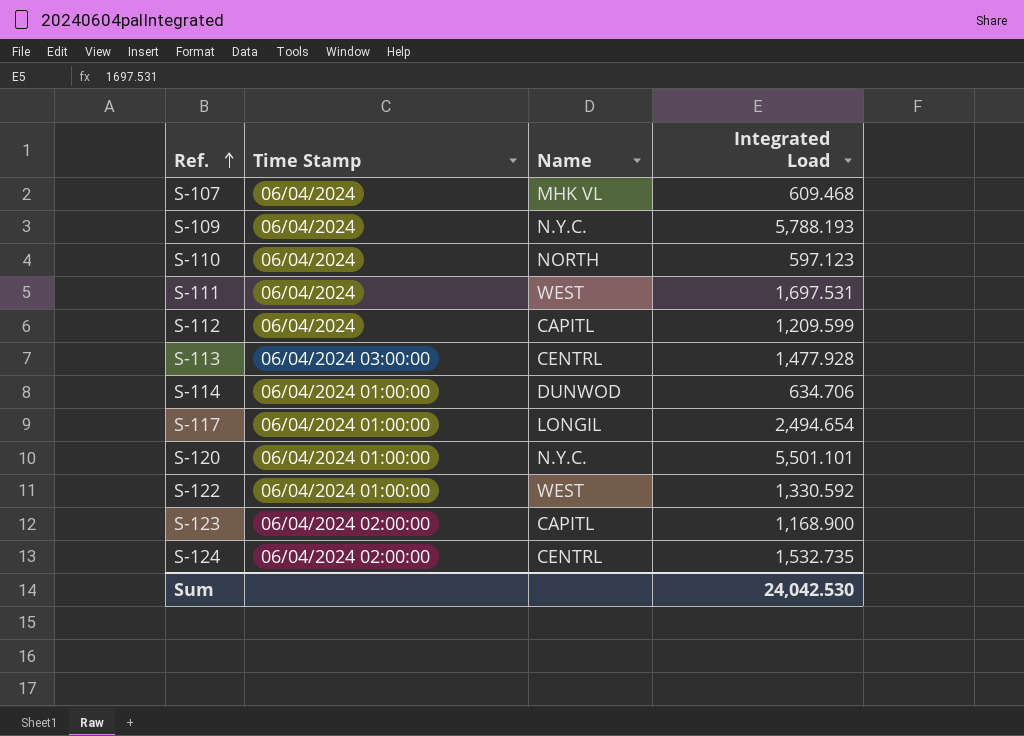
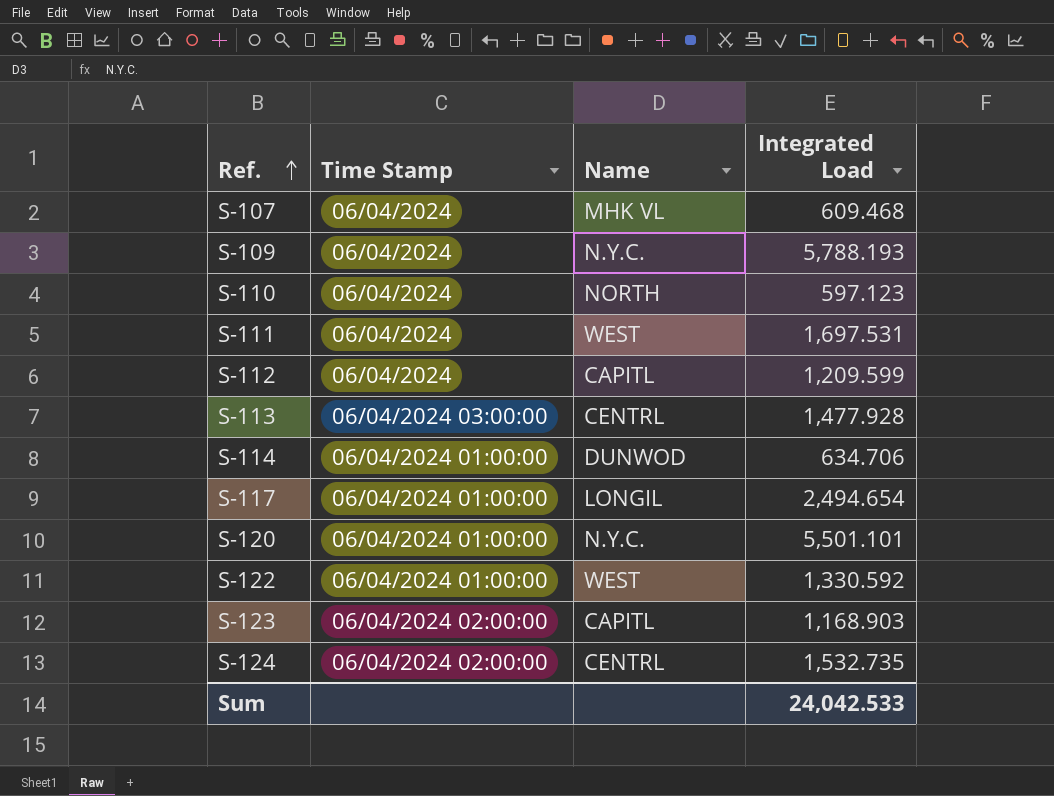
S-123 | Integrated Load: 1,168.900 -> 1,168.903
Sum | Integrated Load: 24,042.530 -> 24,042.533

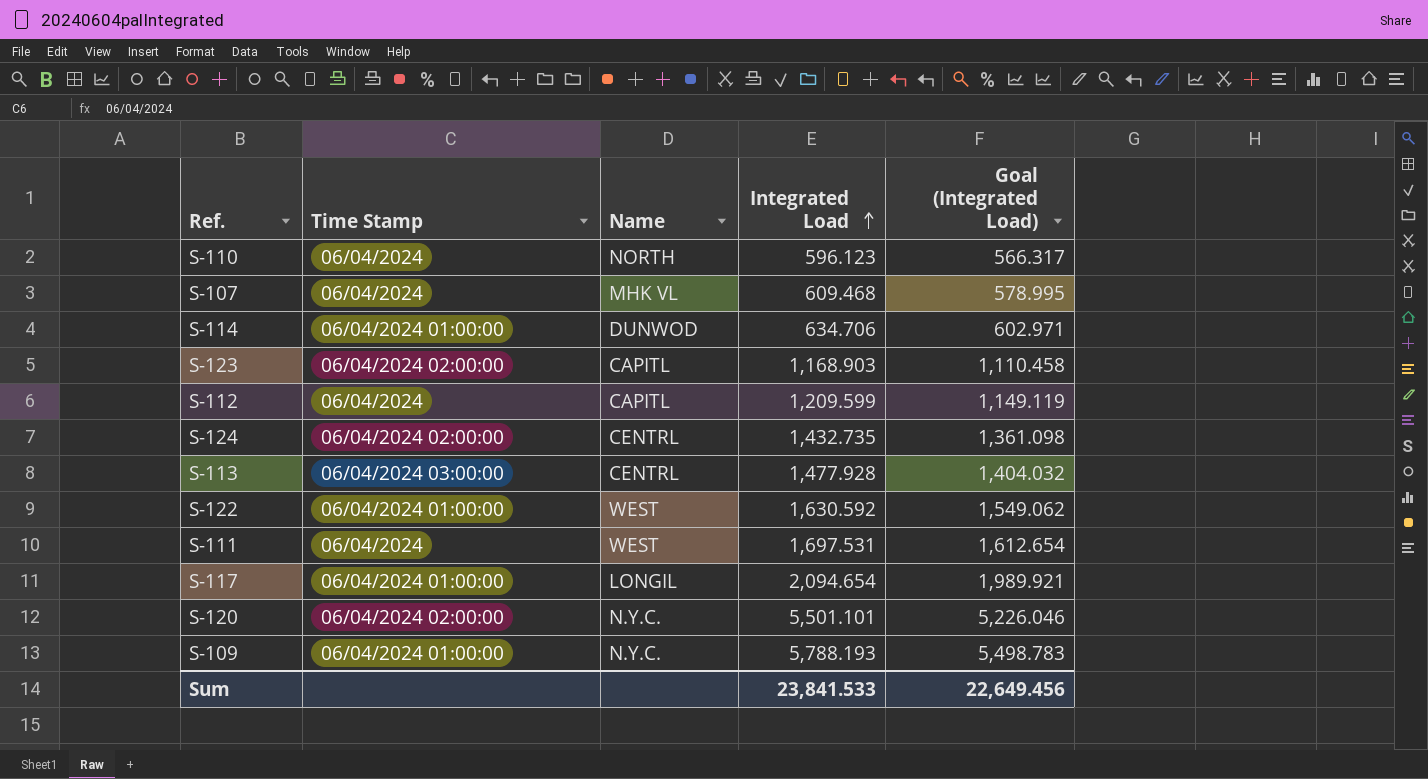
row order: Ref. ascending -> Integrated Load ascending
column Goal (Integrated Load) | formula: none -> [Integrated Load] * 0.95
S-110 | Integrated Load: 597.123 -> 596.123
S-124 | Integrated Load: 1,532.735 -> 1,432.735
S-122 | Integrated Load: 1,330.592 -> 1,630.592
S-117 | Integrated Load: 2,494.654 -> 2,094.654
S-120 | Time Stamp: 06/04/2024 01:00:00 -> 06/04/2024 02:00:00
S-109 | Time Stamp: 06/04/2024 -> 06/04/2024 01:00:00
Sum | Integrated Load: 24,042.533 -> 23,841.533

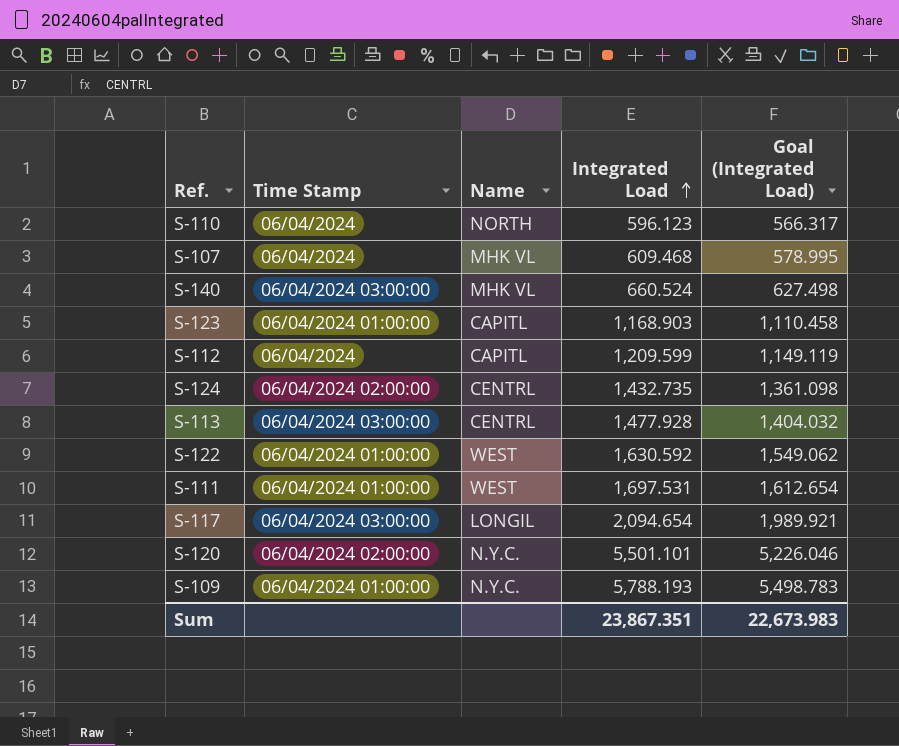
row S-114: 06/04/2024 01:00:00 | DUNWOD | 634.706 | 602.971 -> none
row S-140: none -> 06/04/2024 03:00:00 | MHK VL | 660.524 | 627.498
S-123 | Time Stamp: 06/04/2024 02:00:00 -> 06/04/2024 01:00:00
S-111 | Time Stamp: 06/04/2024 -> 06/04/2024 01:00:00
S-117 | Time Stamp: 06/04/2024 01:00:00 -> 06/04/2024 03:00:00
Sum | Integrated Load: 23,841.533 -> 23,867.351
Sum | Goal (Integrated Load): 22,649.456 -> 22,673.983

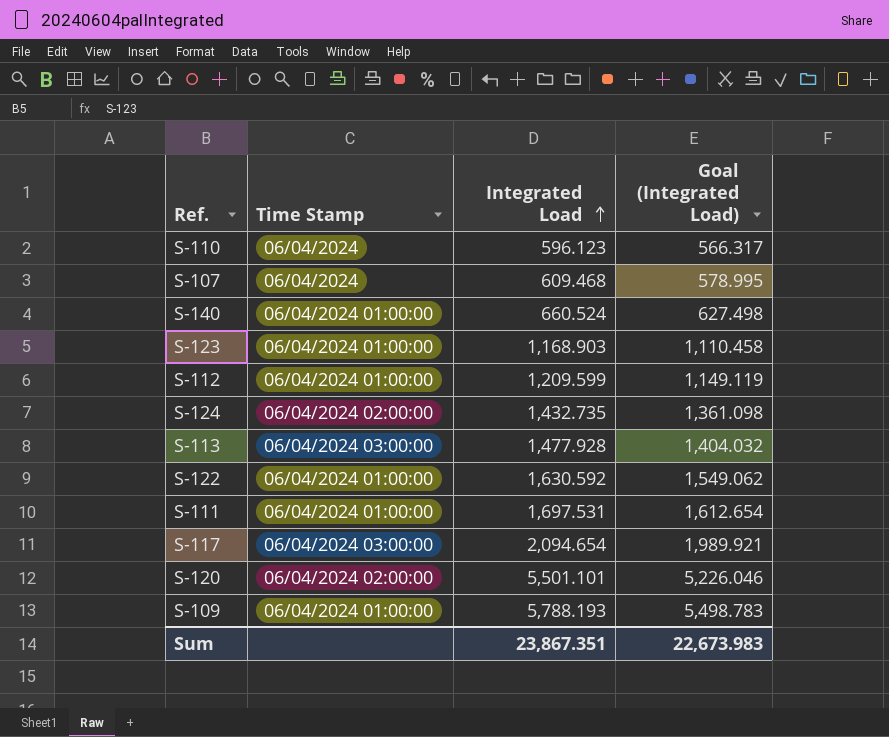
column Name | position: 3 -> none
S-140 | Time Stamp: 06/04/2024 03:00:00 -> 06/04/2024 01:00:00
S-112 | Time Stamp: 06/04/2024 -> 06/04/2024 01:00:00

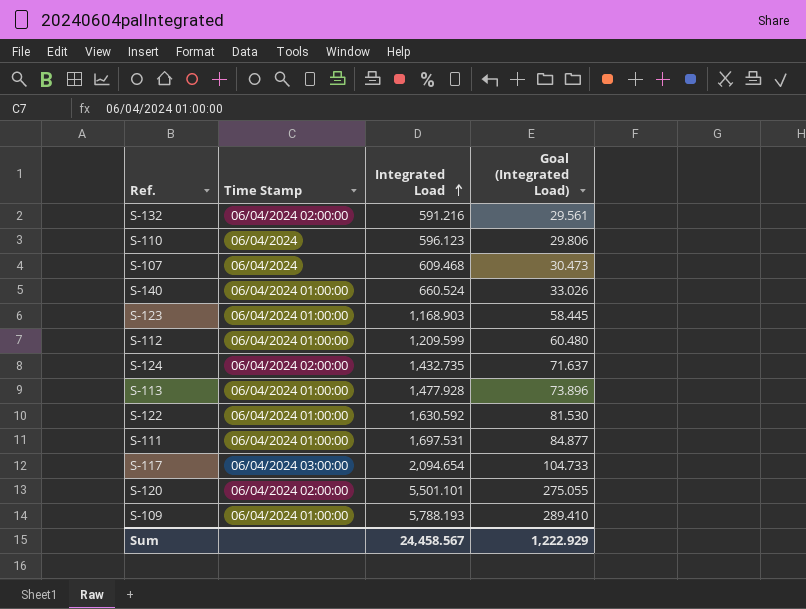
column Goal (Integrated Load) | formula: [Integrated Load] * 0.95 -> [Integrated Load] * 0.05
row S-132: none -> 06/04/2024 02:00:00 | 591.216 | 29.561
S-113 | Time Stamp: 06/04/2024 03:00:00 -> 06/04/2024 01:00:00
Sum | Integrated Load: 23,867.351 -> 24,458.567
Sum | Goal (Integrated Load): 22,673.983 -> 1,222.929

